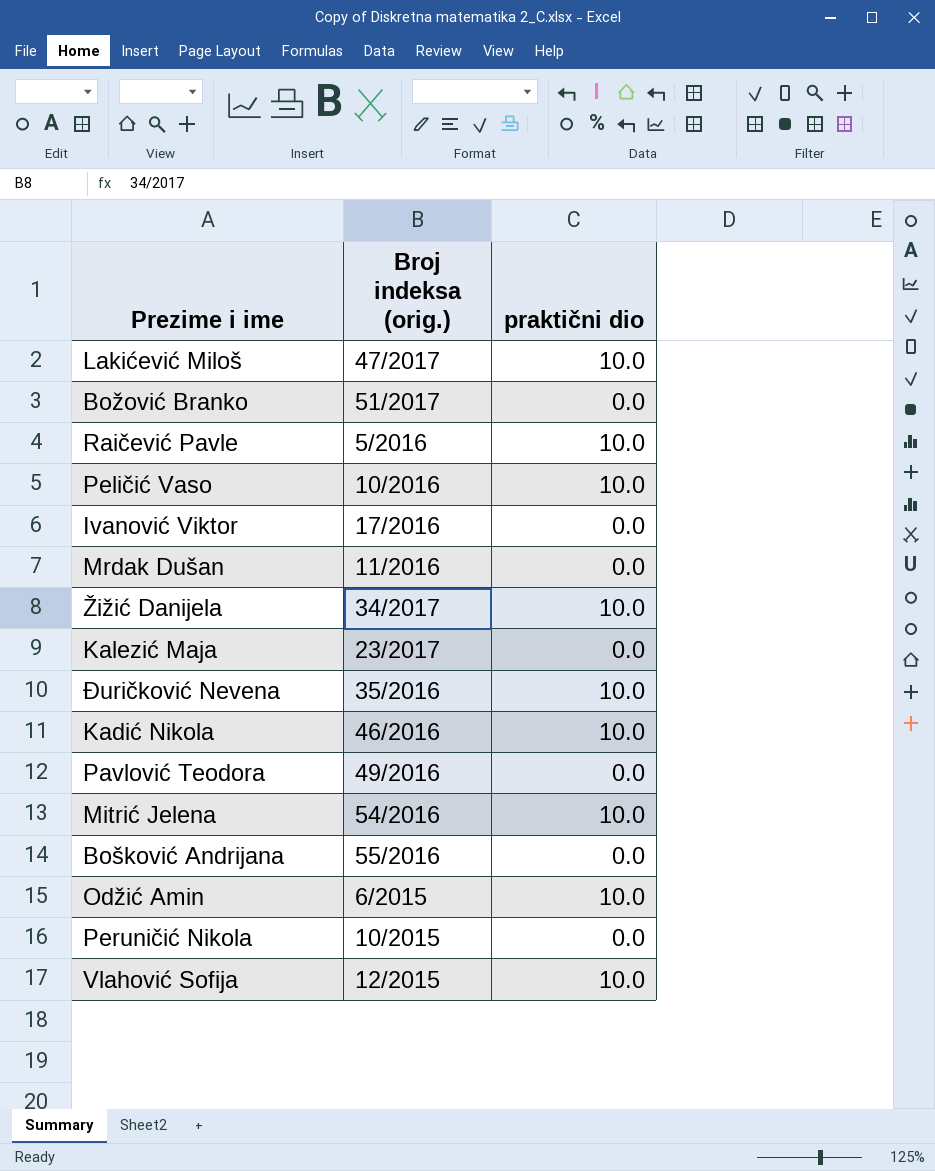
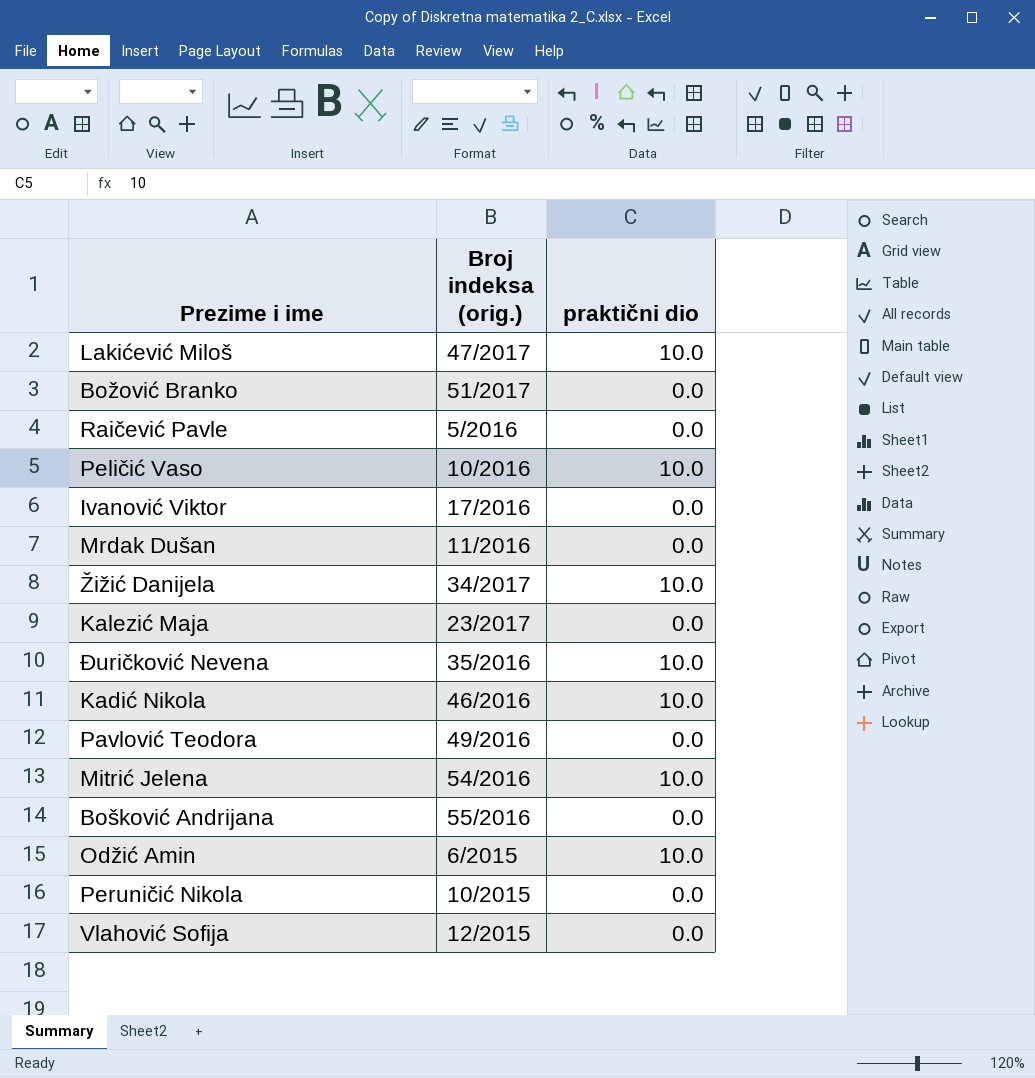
Raičević Pavle | praktični dio: 10.0 -> 0.0
Vlahović Sofija | praktični dio: 10.0 -> 0.0

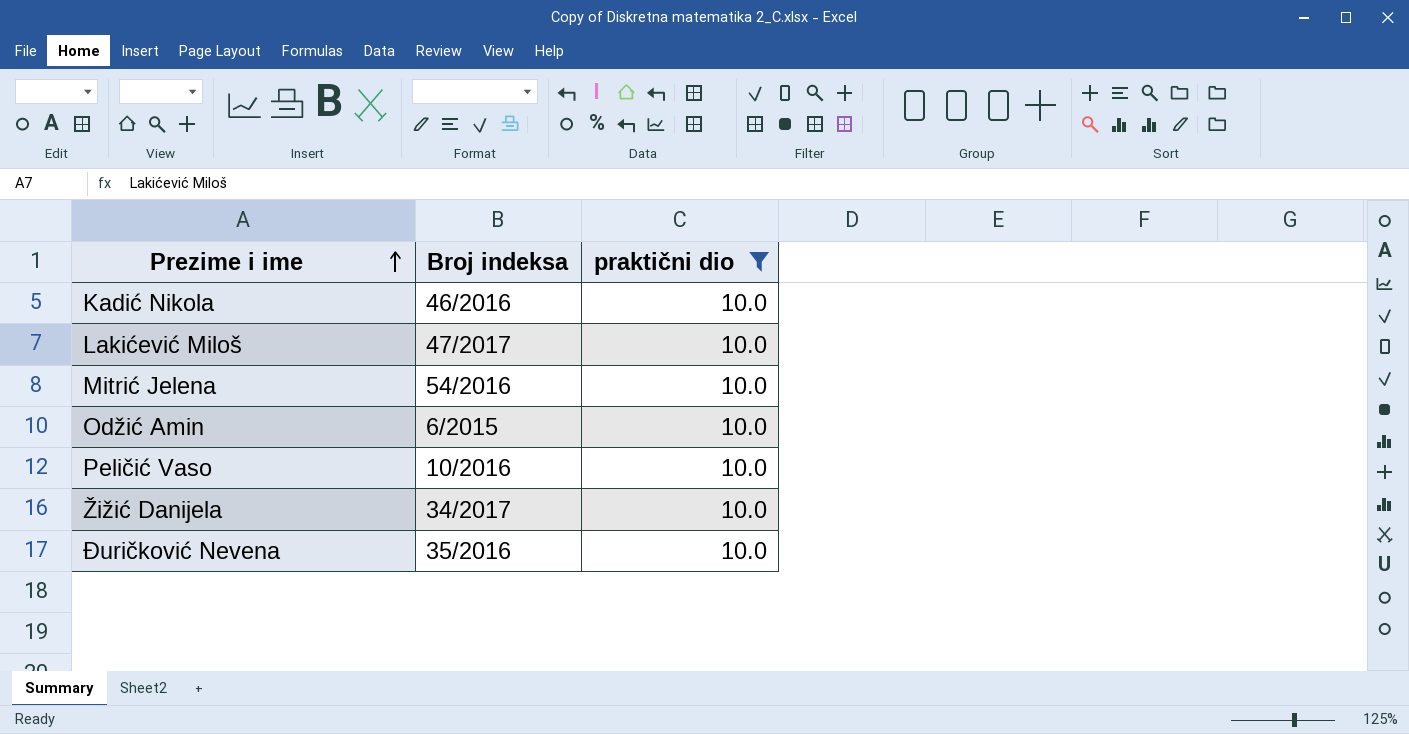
filter: none -> praktični dio = 10.0
row order: none -> Prezime i ime ascending
column name: Broj indeksa (orig.) -> Broj indeksa

